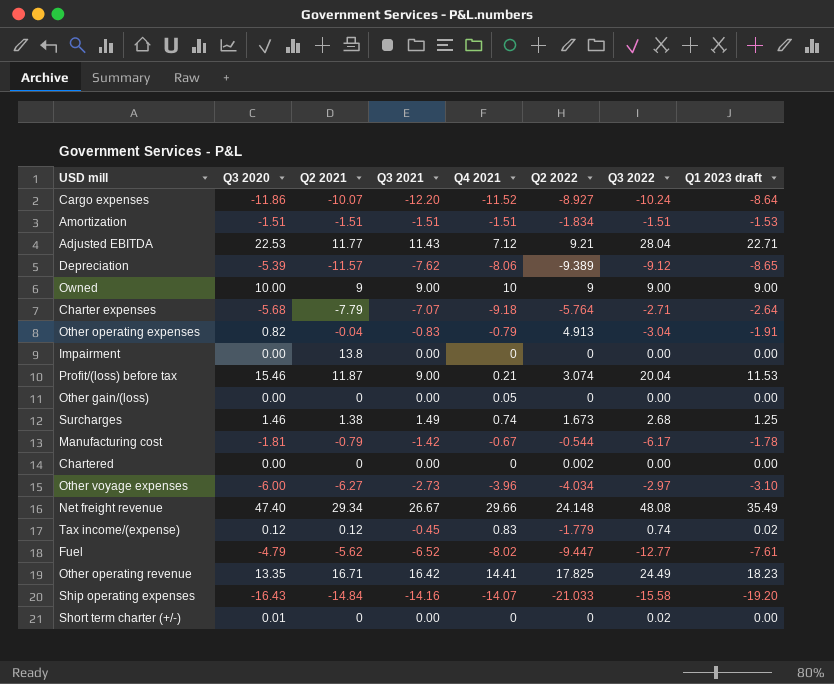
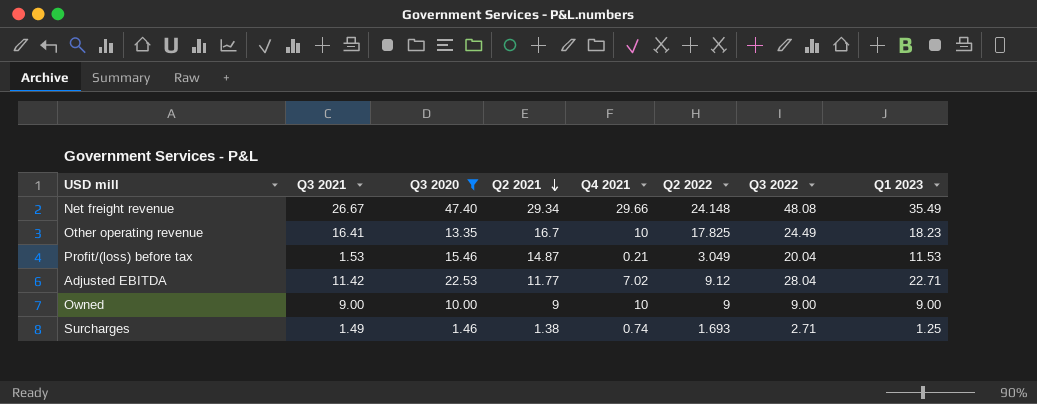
filter: none -> Q3 2020 >= 1.46
row order: none -> Q2 2021 descending
column Q3 2021 | position: 4 -> 2
column name: Q1 2023 draft -> Q1 2023
Other operating revenue | Q3 2021: 16.42 -> 16.41
Other operating revenue | Q2 2021: 16.71 -> 16.7
Other operating revenue | Q4 2021: 14.41 -> 10
Profit/(loss) before tax | Q3 2021: 9.00 -> 1.53
Profit/(loss) before tax | Q2 2021: 11.87 -> 14.87
Profit/(loss) before tax | Q2 2022: 3.074 -> 3.049
Adjusted EBITDA | Q3 2021: 11.43 -> 11.42
Adjusted EBITDA | Q4 2021: 7.12 -> 7.02
Adjusted EBITDA | Q2 2022: 9.21 -> 9.12
Surcharges | Q2 2022: 1.673 -> 1.693
Surcharges | Q3 2022: 2.68 -> 2.71

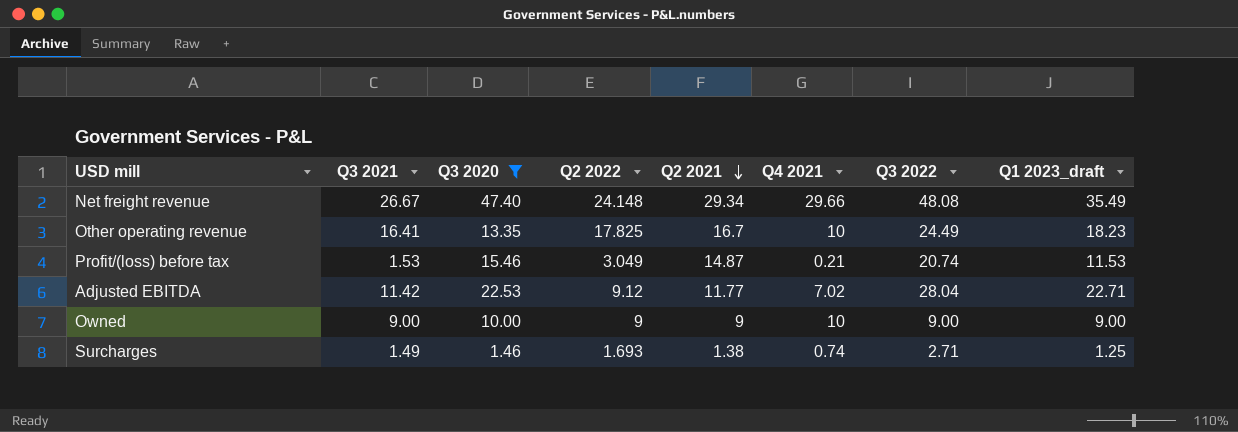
column Q2 2022 | position: 6 -> 4
column name: Q1 2023 -> Q1 2023_draft
Profit/(loss) before tax | Q3 2022: 20.04 -> 20.74

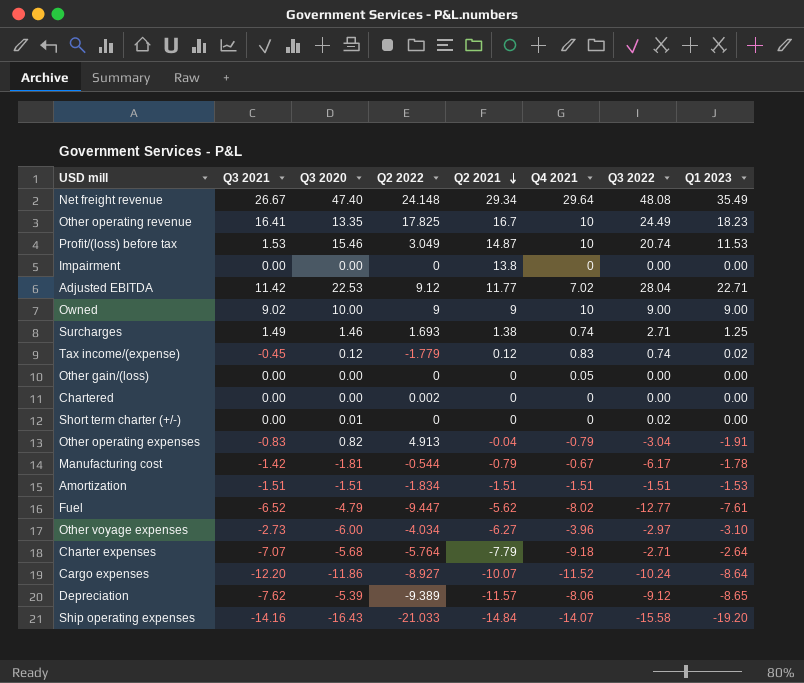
filter: Q3 2020 >= 1.46 -> none
column name: Q1 2023_draft -> Q1 2023
Net freight revenue | Q4 2021: 29.66 -> 29.64
Profit/(loss) before tax | Q4 2021: 0.21 -> 10
Owned | Q3 2021: 9.00 -> 9.02

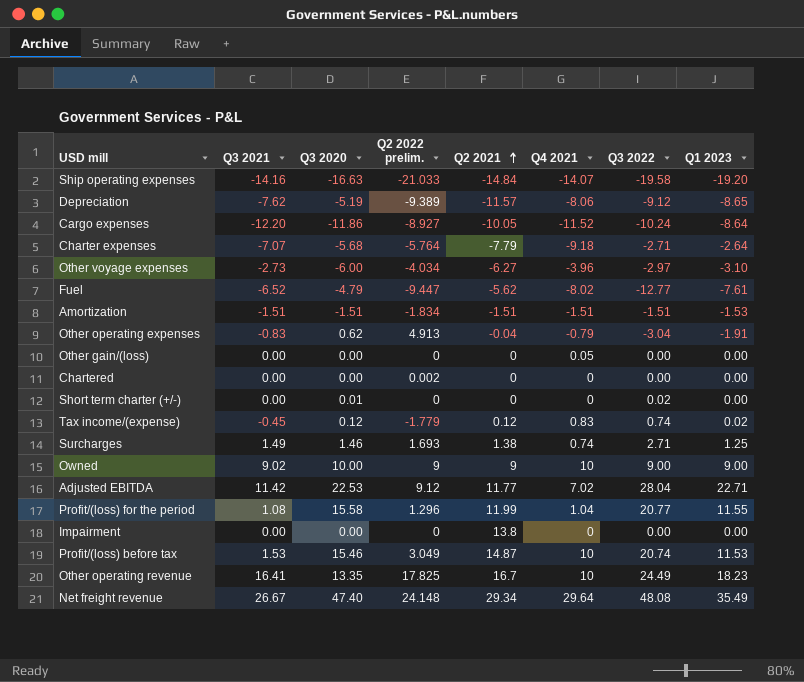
row order: Q2 2021 descending -> Q2 2021 ascending
column name: Q2 2022 -> Q2 2022 prelim.
row Manufacturing cost: -1.42 | -1.81 | -0.544 | -0.79 | -0.67 | -6.17 | -1.78 -> none
Ship operating expenses | Q3 2020: -16.43 -> -16.63
Ship operating expenses | Q3 2022: -15.58 -> -19.58
Depreciation | Q3 2020: -5.39 -> -5.19
Cargo expenses | Q2 2021: -10.07 -> -10.05
Other operating expenses | Q3 2020: 0.82 -> 0.62
row Profit/(loss) for the period: none -> 1.08 | 15.58 | 1.296 | 11.99 | 1.04 | 20.77 | 11.55

